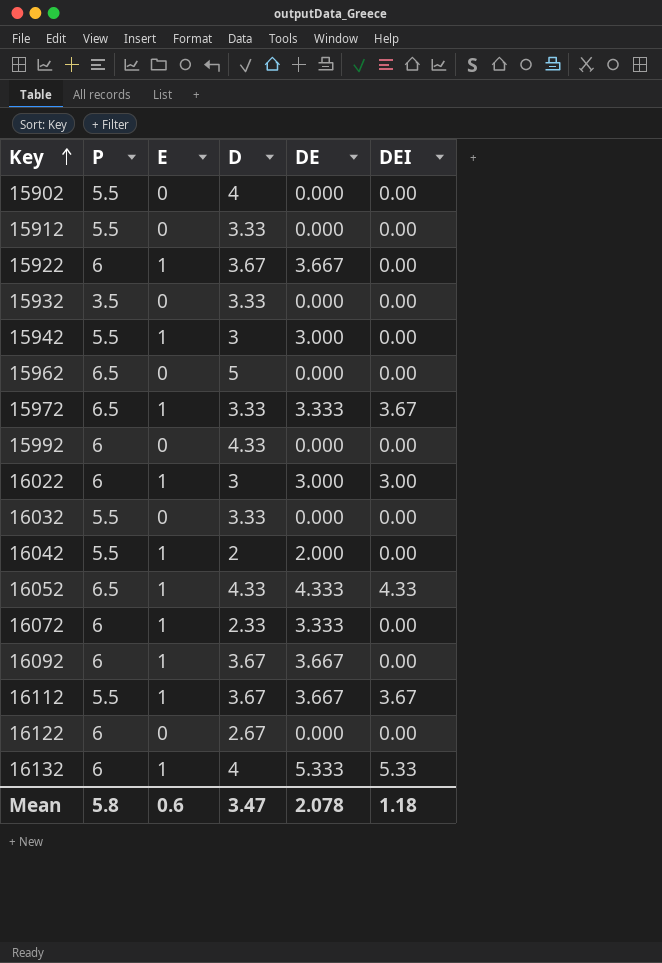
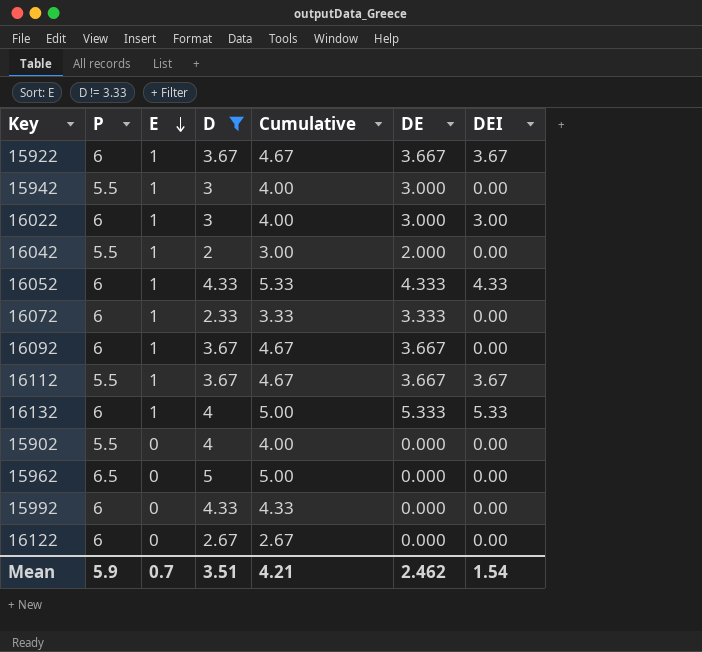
filter: none -> D != 3.33
row order: Key ascending -> E descending
column Cumulative | formula: none -> [E] + [D]
15922 | DEI: 0.00 -> 3.67
16052 | P: 6.5 -> 6
Mean | P: 5.8 -> 5.9
Mean | E: 0.6 -> 0.7
Mean | D: 3.47 -> 3.51
Mean | DE: 2.078 -> 2.462
Mean | DEI: 1.18 -> 1.54

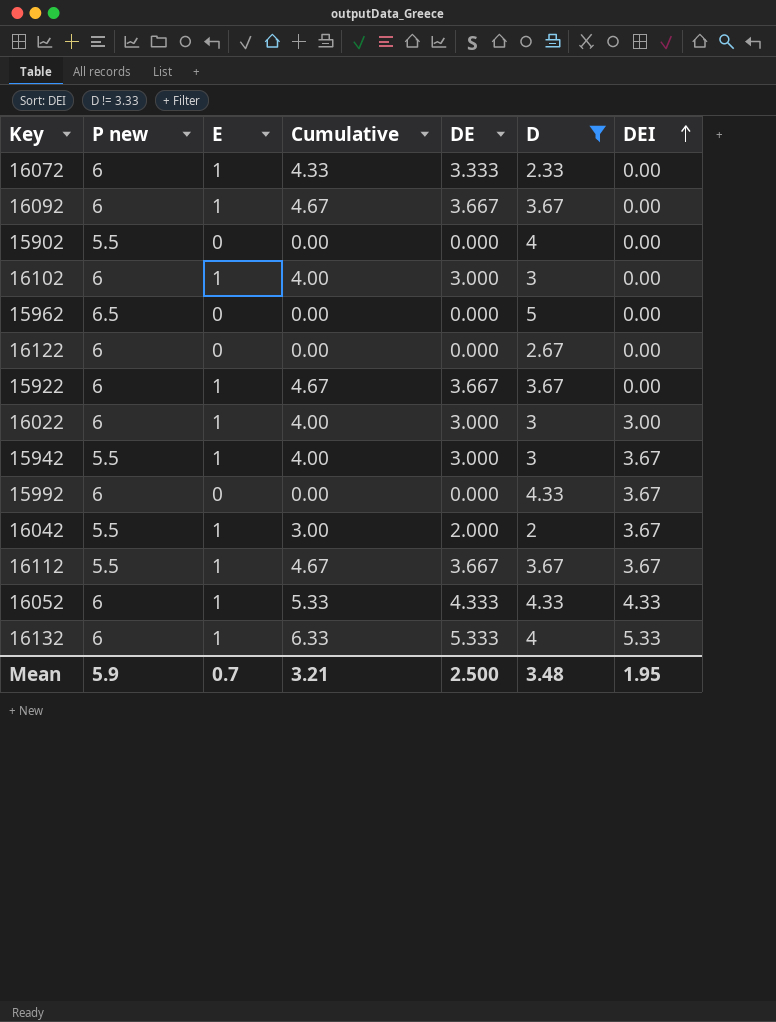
row order: E descending -> DEI ascending
column name: P -> P new
column Cumulative | formula: [E] + [D] -> [E] + [DE]
column D | position: 4 -> 6
row 16102: none -> 6 | 1 | 4.00 | 3.000 | 3 | 0.00
15922 | DEI: 3.67 -> 0.00
15942 | DEI: 0.00 -> 3.67
15992 | DEI: 0.00 -> 3.67
16042 | DEI: 0.00 -> 3.67
Mean | Cumulative: 4.21 -> 3.21
Mean | DE: 2.462 -> 2.500
Mean | D: 3.51 -> 3.48
Mean | DEI: 1.54 -> 1.95

